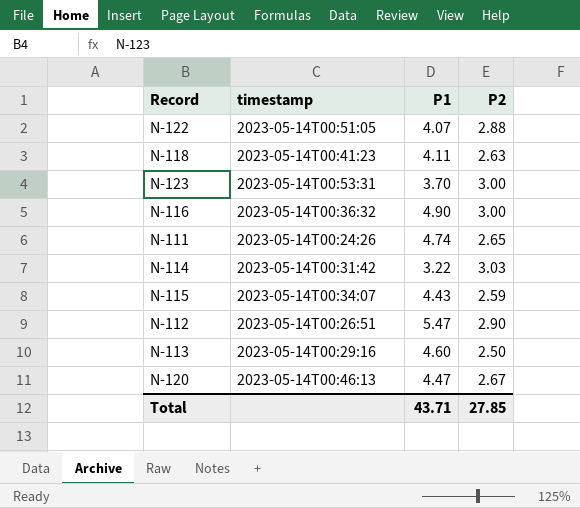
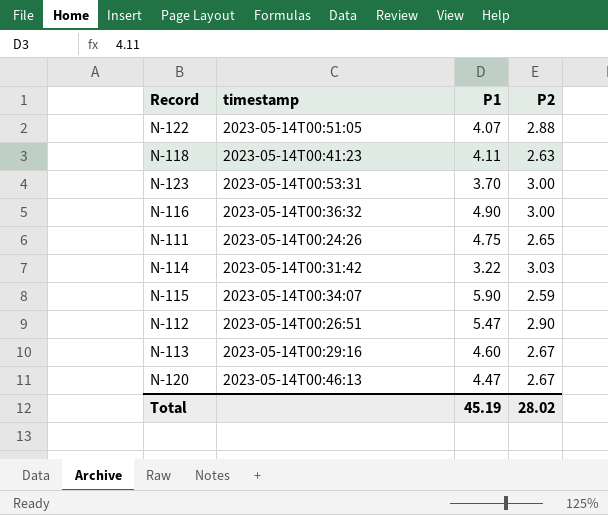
N-111 | P1: 4.74 -> 4.75
N-115 | P1: 4.43 -> 5.90
N-113 | P2: 2.50 -> 2.67
Total | P1: 43.71 -> 45.19
Total | P2: 27.85 -> 28.02

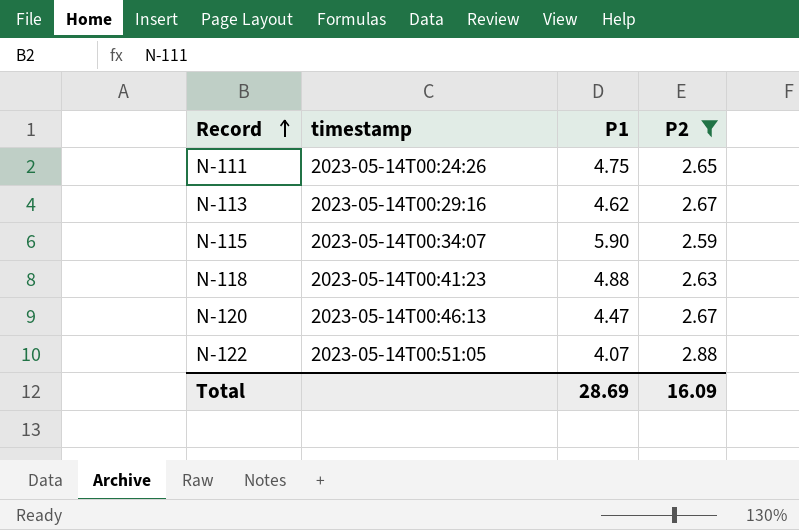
filter: none -> P2 <= 2.88
row order: none -> Record ascending
N-113 | P1: 4.60 -> 4.62
N-118 | P1: 4.11 -> 4.88
Total | P1: 45.19 -> 28.69
Total | P2: 28.02 -> 16.09

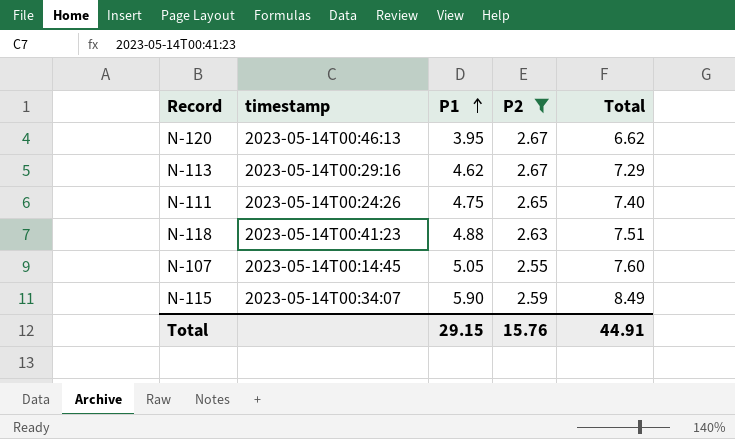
row order: Record ascending -> P1 ascending
column Total | formula: none -> [P1] + [P2]
row N-122: 2023-05-14T00:51:05 | 4.07 | 2.88 -> none
N-120 | P1: 4.47 -> 3.95
row N-107: none -> 2023-05-14T00:14:45 | 5.05 | 2.55 | 7.60
Total | P1: 28.69 -> 29.15
Total | P2: 16.09 -> 15.76

